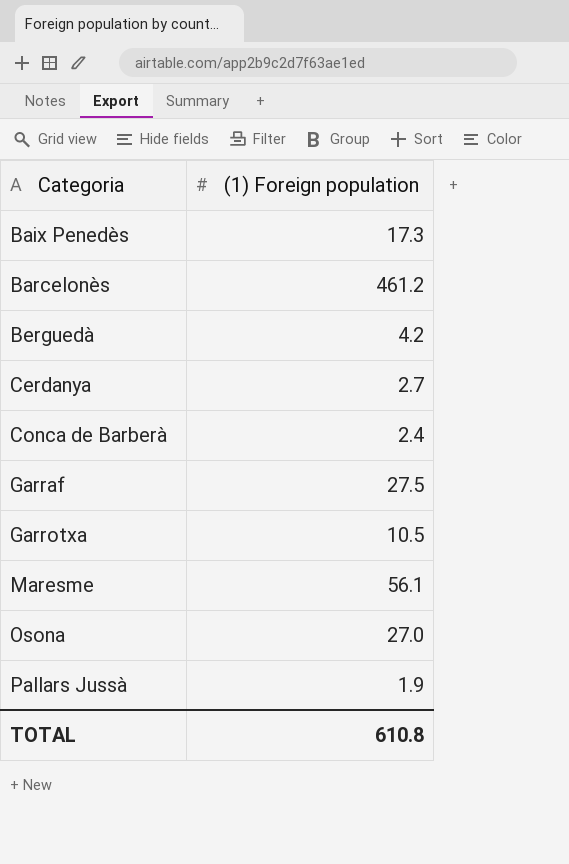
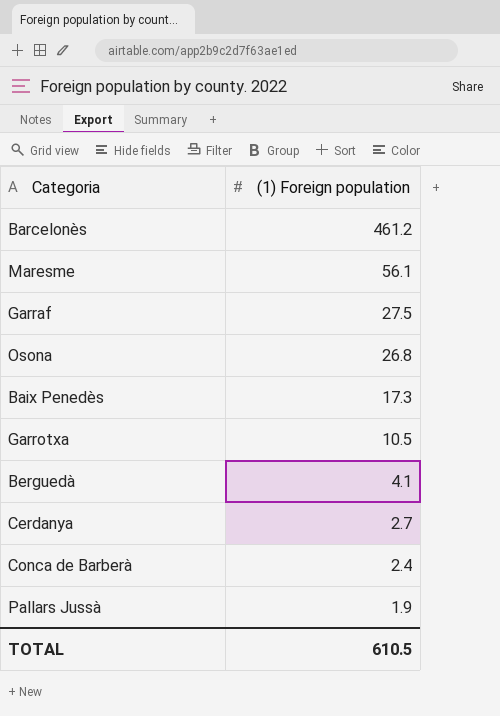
row order: Categoria ascending -> (1) Foreign population descending
Osona | (1) Foreign population: 27.0 -> 26.8
Berguedà | (1) Foreign population: 4.2 -> 4.1
TOTAL | (1) Foreign population: 610.8 -> 610.5

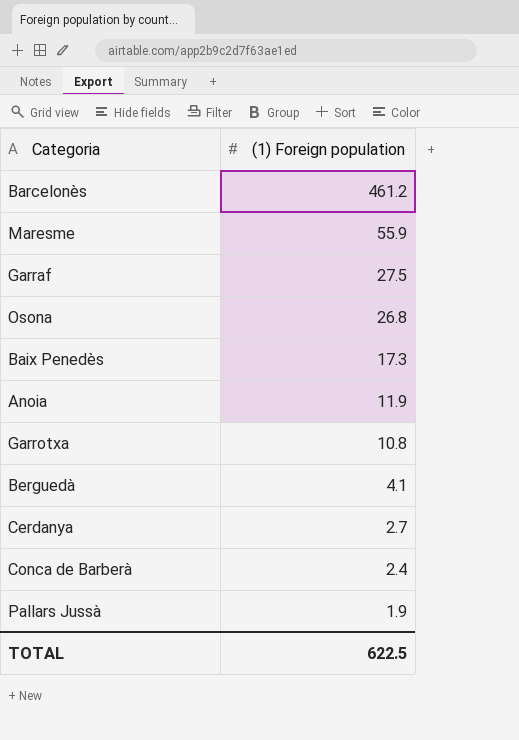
Maresme | (1) Foreign population: 56.1 -> 55.9
row Anoia: none -> 11.9
Garrotxa | (1) Foreign population: 10.5 -> 10.8
TOTAL | (1) Foreign population: 610.5 -> 622.5

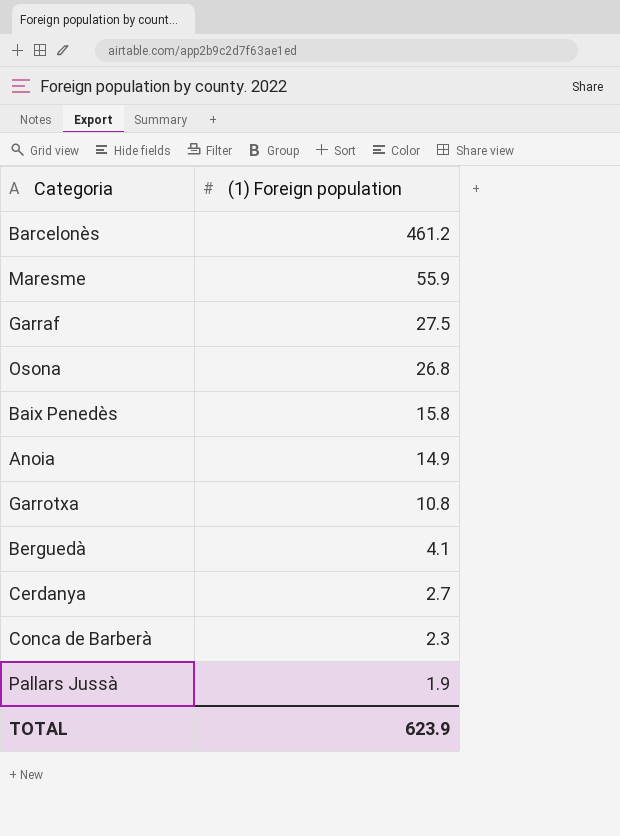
Baix Penedès | (1) Foreign population: 17.3 -> 15.8
Anoia | (1) Foreign population: 11.9 -> 14.9
Conca de Barberà | (1) Foreign population: 2.4 -> 2.3
TOTAL | (1) Foreign population: 622.5 -> 623.9

